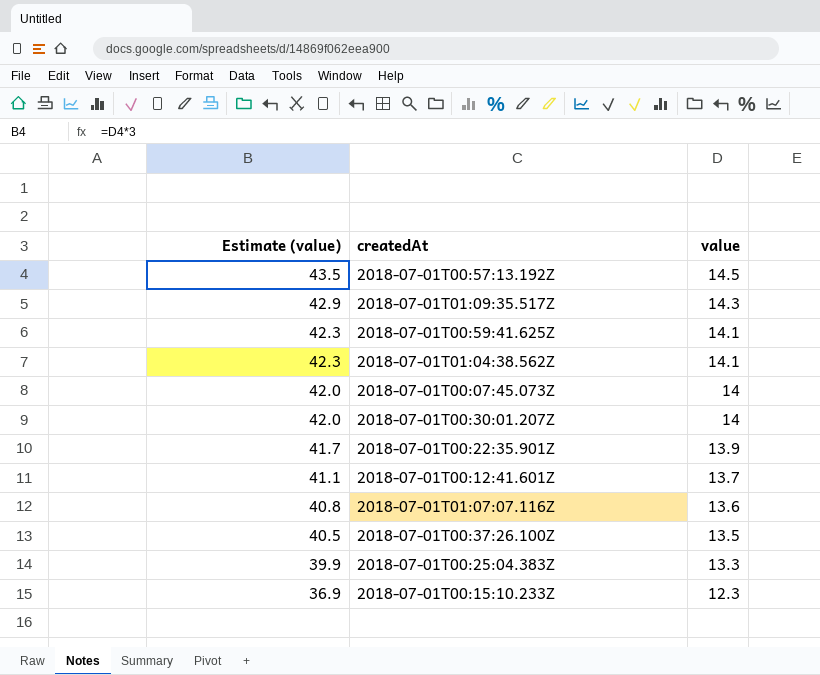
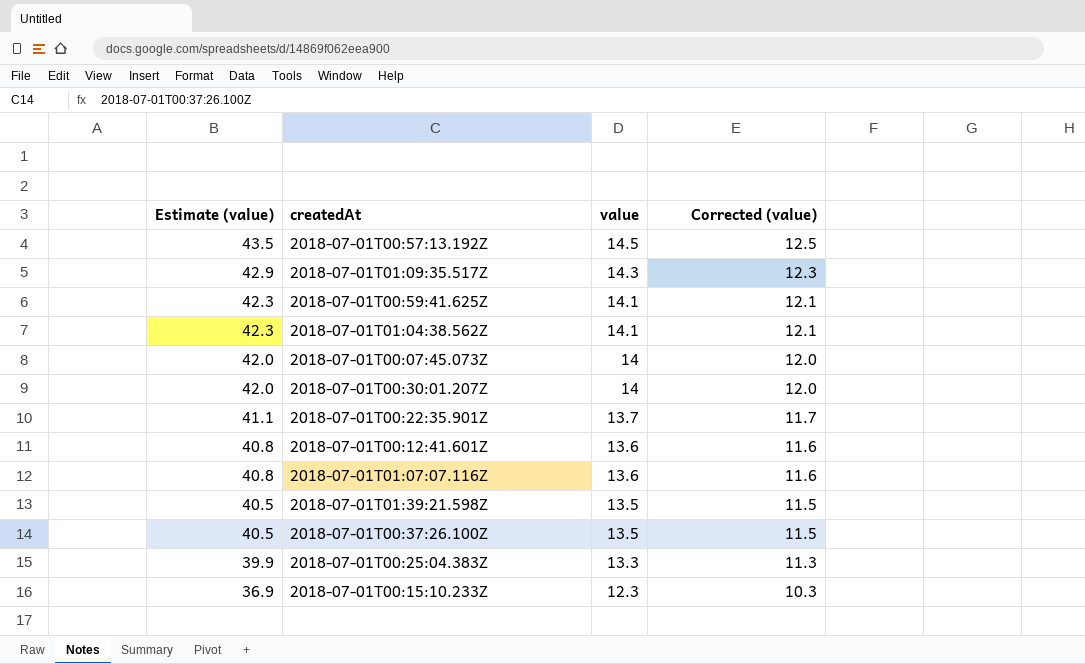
column Corrected (value) | formula: none -> [value] - 2
2018-07-01T00:22:35.901Z | Estimate (value): 41.7 -> 41.1
2018-07-01T00:22:35.901Z | value: 13.9 -> 13.7
2018-07-01T00:12:41.601Z | Estimate (value): 41.1 -> 40.8
2018-07-01T00:12:41.601Z | value: 13.7 -> 13.6
row 2018-07-01T01:39:21.598Z: none -> 40.5 | 13.5 | 11.5

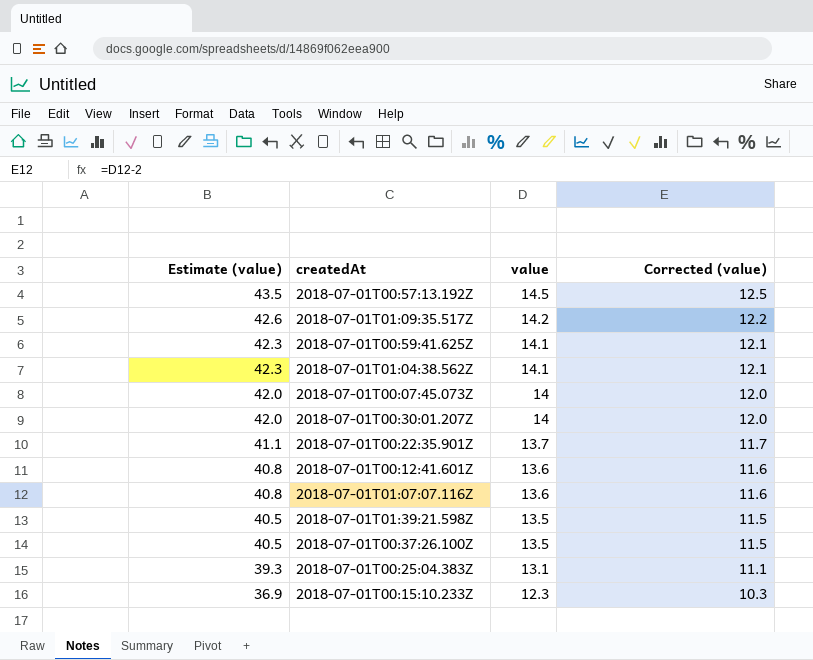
2018-07-01T01:09:35.517Z | Estimate (value): 42.9 -> 42.6
2018-07-01T01:09:35.517Z | value: 14.3 -> 14.2
2018-07-01T01:09:35.517Z | Corrected (value): 12.3 -> 12.2
2018-07-01T00:25:04.383Z | Estimate (value): 39.9 -> 39.3
2018-07-01T00:25:04.383Z | value: 13.3 -> 13.1
2018-07-01T00:25:04.383Z | Corrected (value): 11.3 -> 11.1

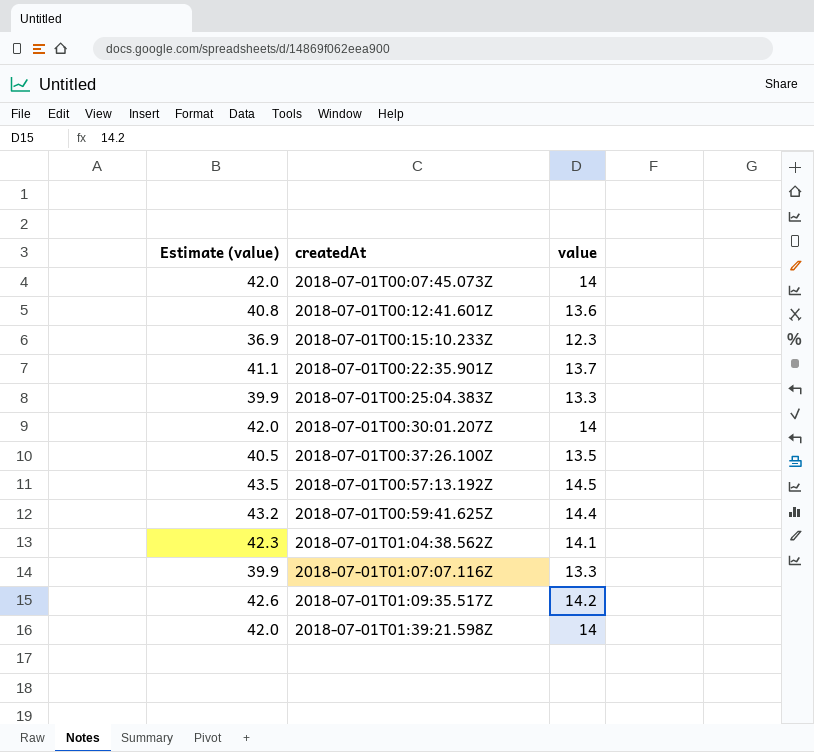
row order: Estimate (value) descending -> createdAt ascending
column Corrected (value) | formula: [value] - 2 -> none
2018-07-01T00:25:04.383Z | Estimate (value): 39.3 -> 39.9
2018-07-01T00:25:04.383Z | value: 13.1 -> 13.3
2018-07-01T00:59:41.625Z | Estimate (value): 42.3 -> 43.2
2018-07-01T00:59:41.625Z | value: 14.1 -> 14.4
2018-07-01T01:07:07.116Z | Estimate (value): 40.8 -> 39.9
2018-07-01T01:07:07.116Z | value: 13.6 -> 13.3
2018-07-01T01:39:21.598Z | Estimate (value): 40.5 -> 42.0
2018-07-01T01:39:21.598Z | value: 13.5 -> 14

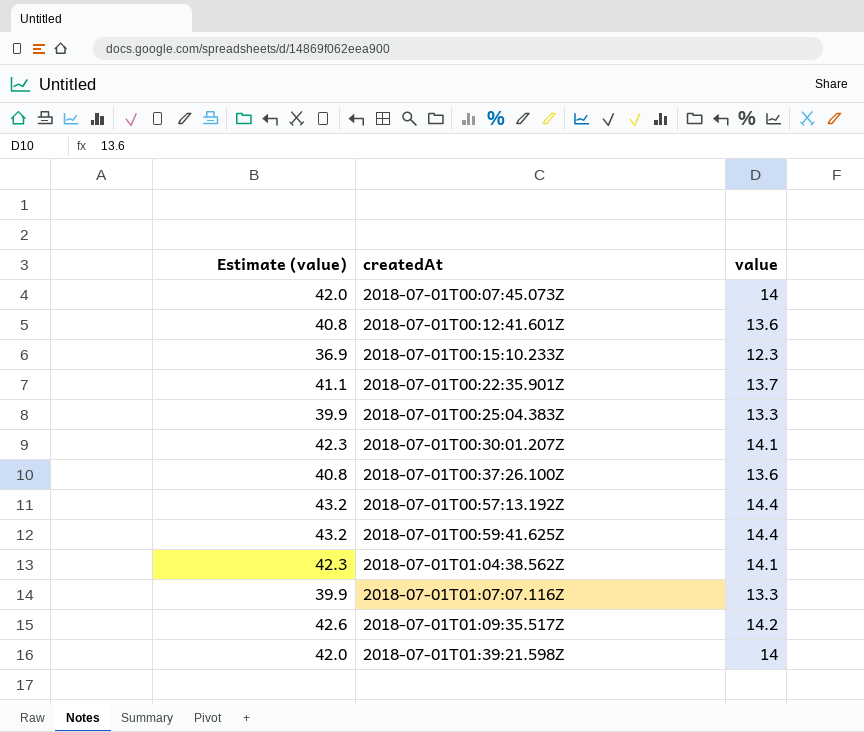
2018-07-01T00:30:01.207Z | Estimate (value): 42.0 -> 42.3
2018-07-01T00:30:01.207Z | value: 14 -> 14.1
2018-07-01T00:37:26.100Z | Estimate (value): 40.5 -> 40.8
2018-07-01T00:37:26.100Z | value: 13.5 -> 13.6
2018-07-01T00:57:13.192Z | Estimate (value): 43.5 -> 43.2
2018-07-01T00:57:13.192Z | value: 14.5 -> 14.4

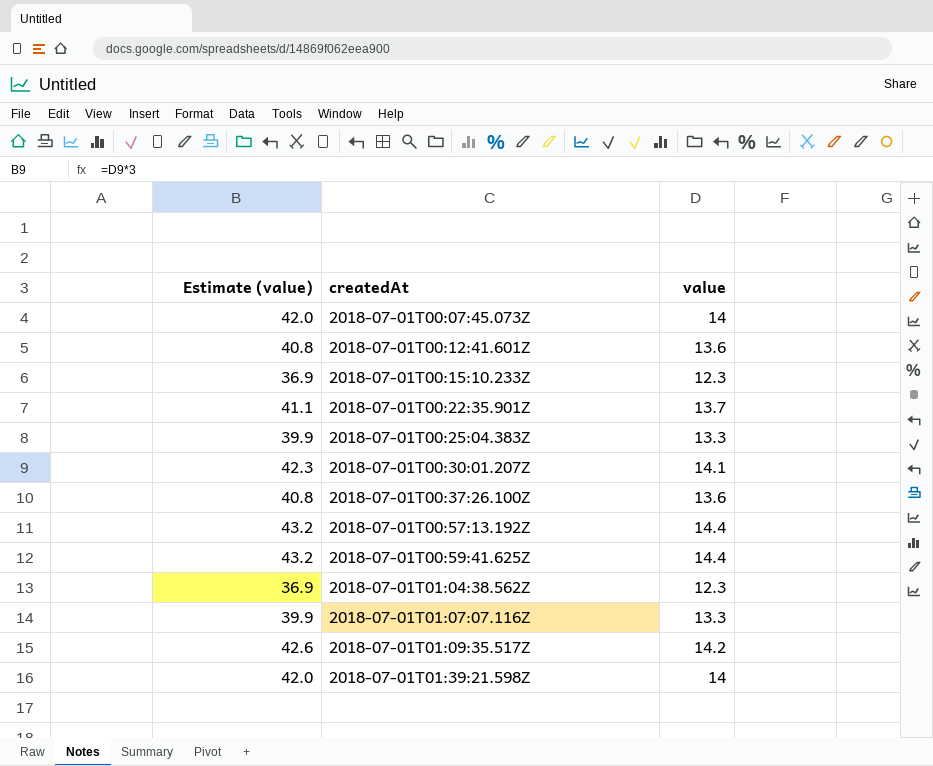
2018-07-01T01:04:38.562Z | Estimate (value): 42.3 -> 36.9
2018-07-01T01:04:38.562Z | value: 14.1 -> 12.3

